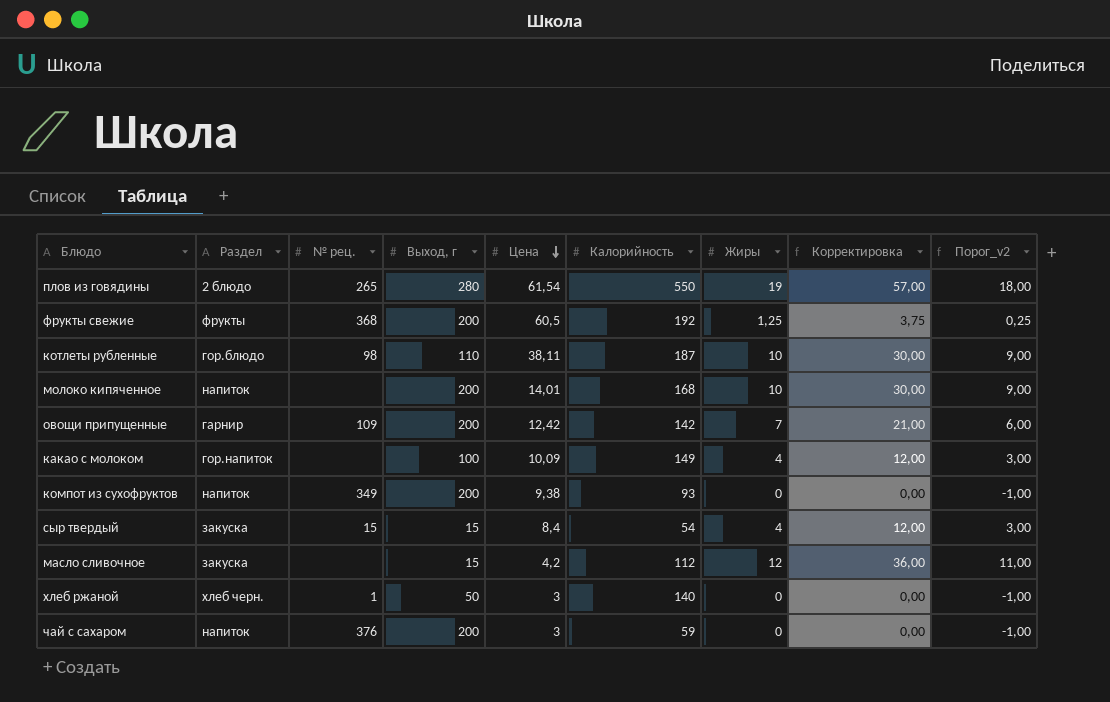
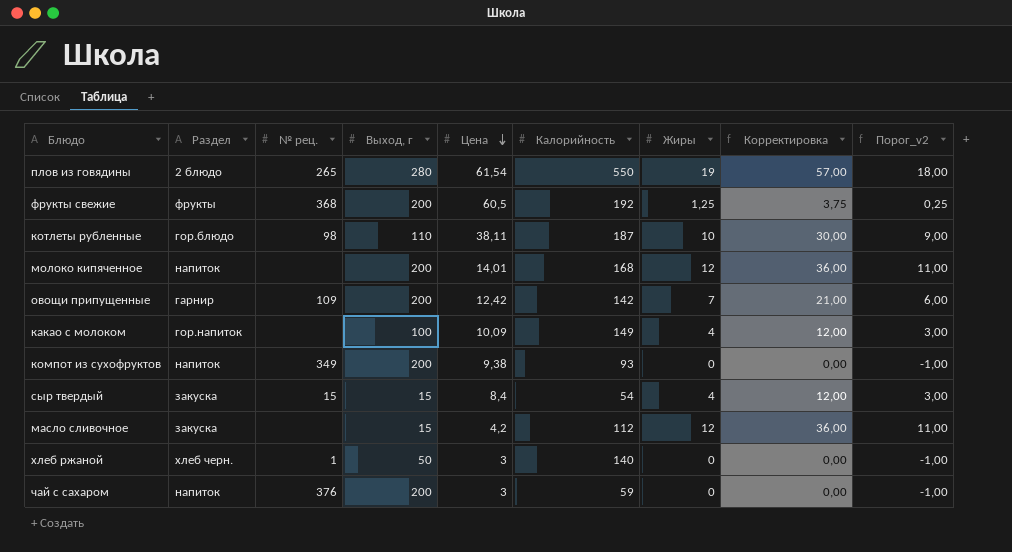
молоко кипяченное | Жиры: 10 -> 12
молоко кипяченное | Корректировка: 30,00 -> 36,00
молоко кипяченное | Порог_v2: 9,00 -> 11,00

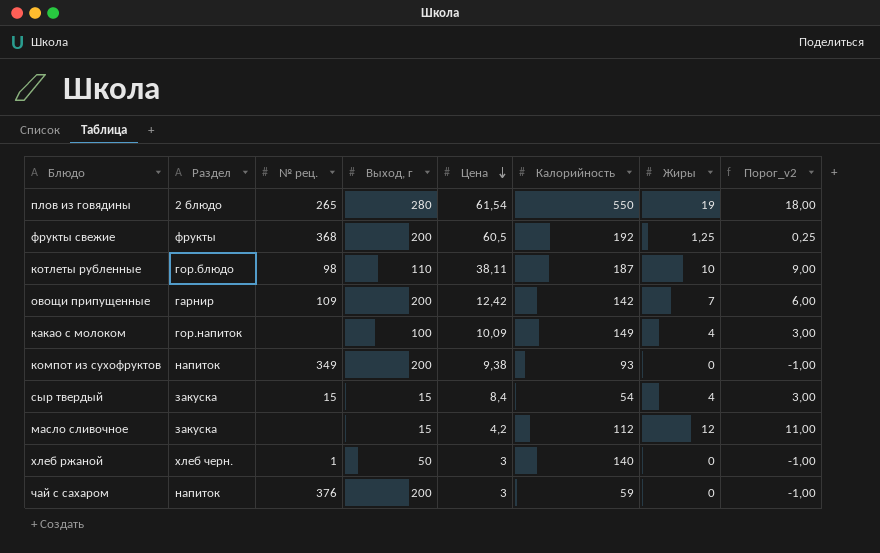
column Корректировка | formula: [Жиры] * 3 -> none
row молоко кипяченное: напиток | none | 200 | 14,01 | 168 | 12 | 36,00 | 11,00 -> none

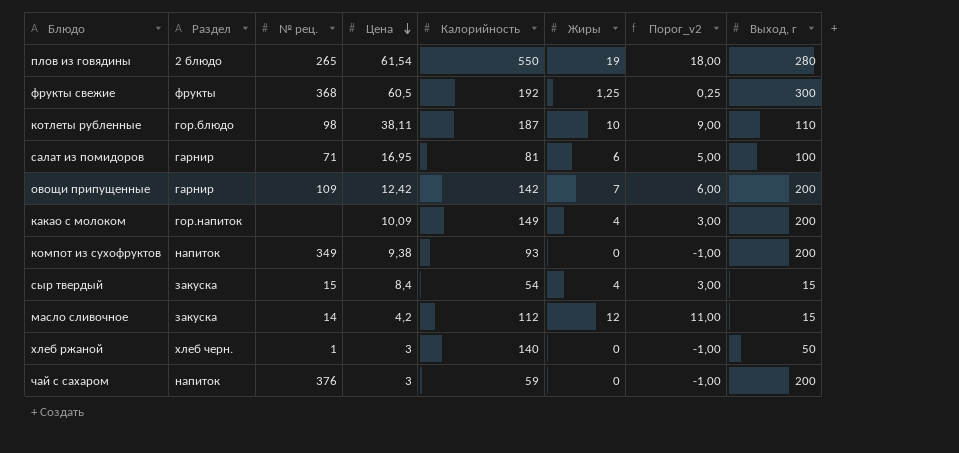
column Выход, г | position: 4 -> 8
фрукты свежие | Выход, г: 200 -> 300
row салат из помидоров: none -> гарнир | 71 | 16,95 | 81 | 6 | 5,00 | 100
какао с молоком | Выход, г: 100 -> 200
масло сливочное | № рец.: none -> 14

